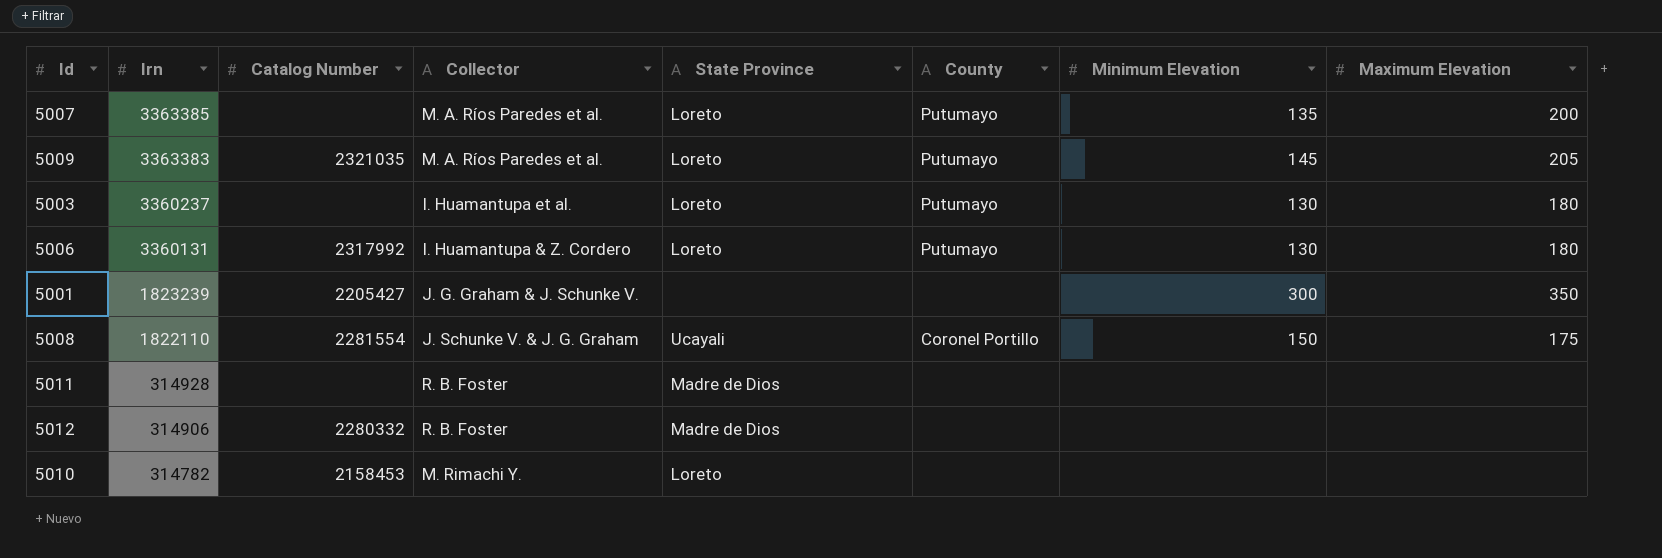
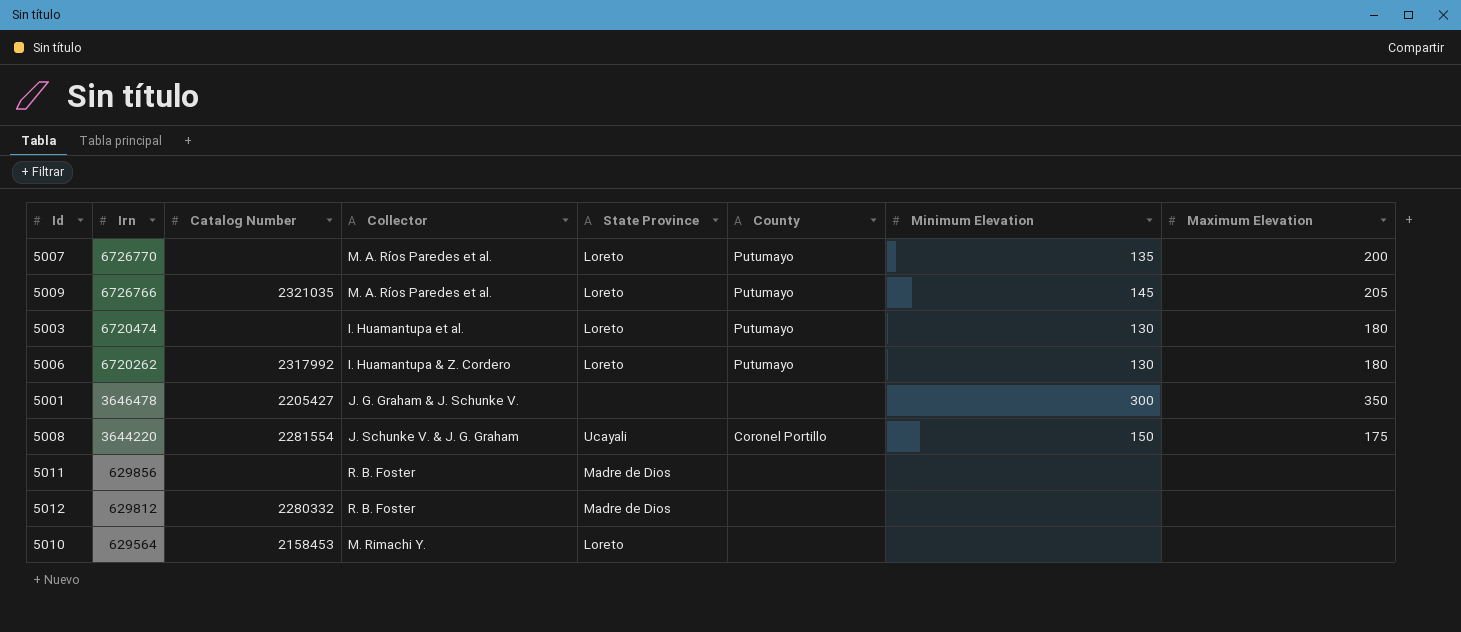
5007 | Irn: 3363385 -> 6726770
5009 | Irn: 3363383 -> 6726766
5003 | Irn: 3360237 -> 6720474
5006 | Irn: 3360131 -> 6720262
5001 | Irn: 1823239 -> 3646478
5008 | Irn: 1822110 -> 3644220
5011 | Irn: 314928 -> 629856
5012 | Irn: 314906 -> 629812
5010 | Irn: 314782 -> 629564

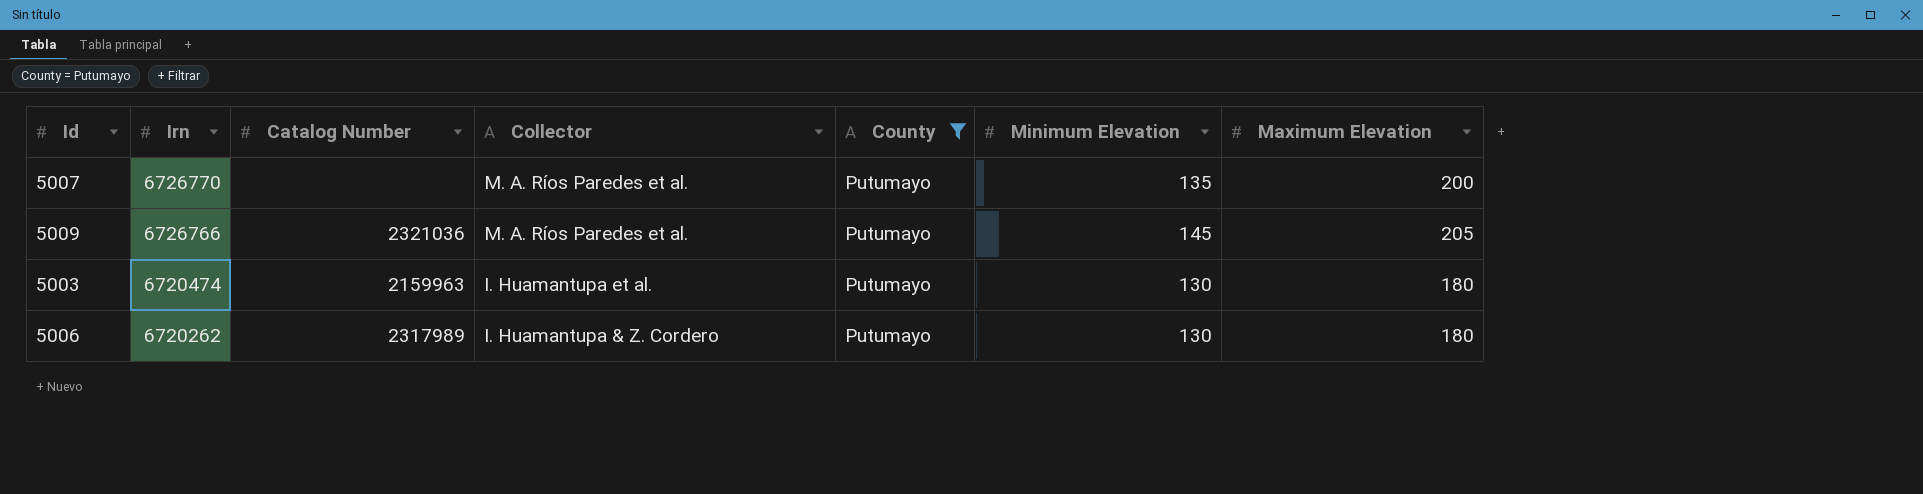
filter: none -> County = Putumayo
column State Province | position: 5 -> none
5009 | Catalog Number: 2321035 -> 2321036
5003 | Catalog Number: none -> 2159963
5006 | Catalog Number: 2317992 -> 2317989

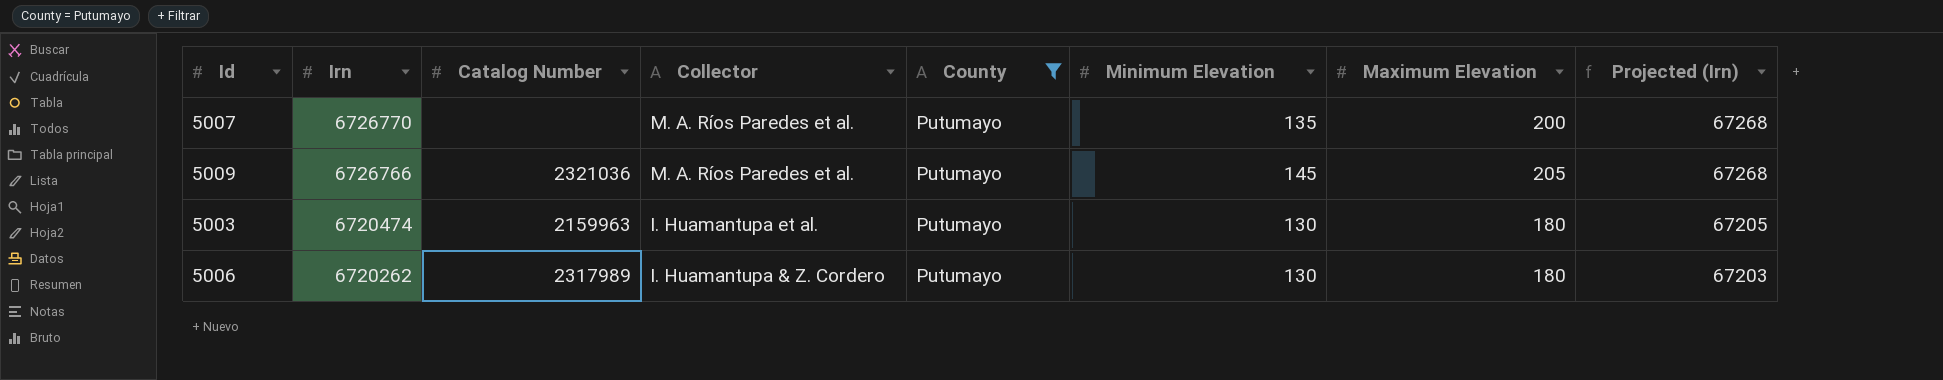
column Projected (Irn) | formula: none -> [Irn] * 0.01

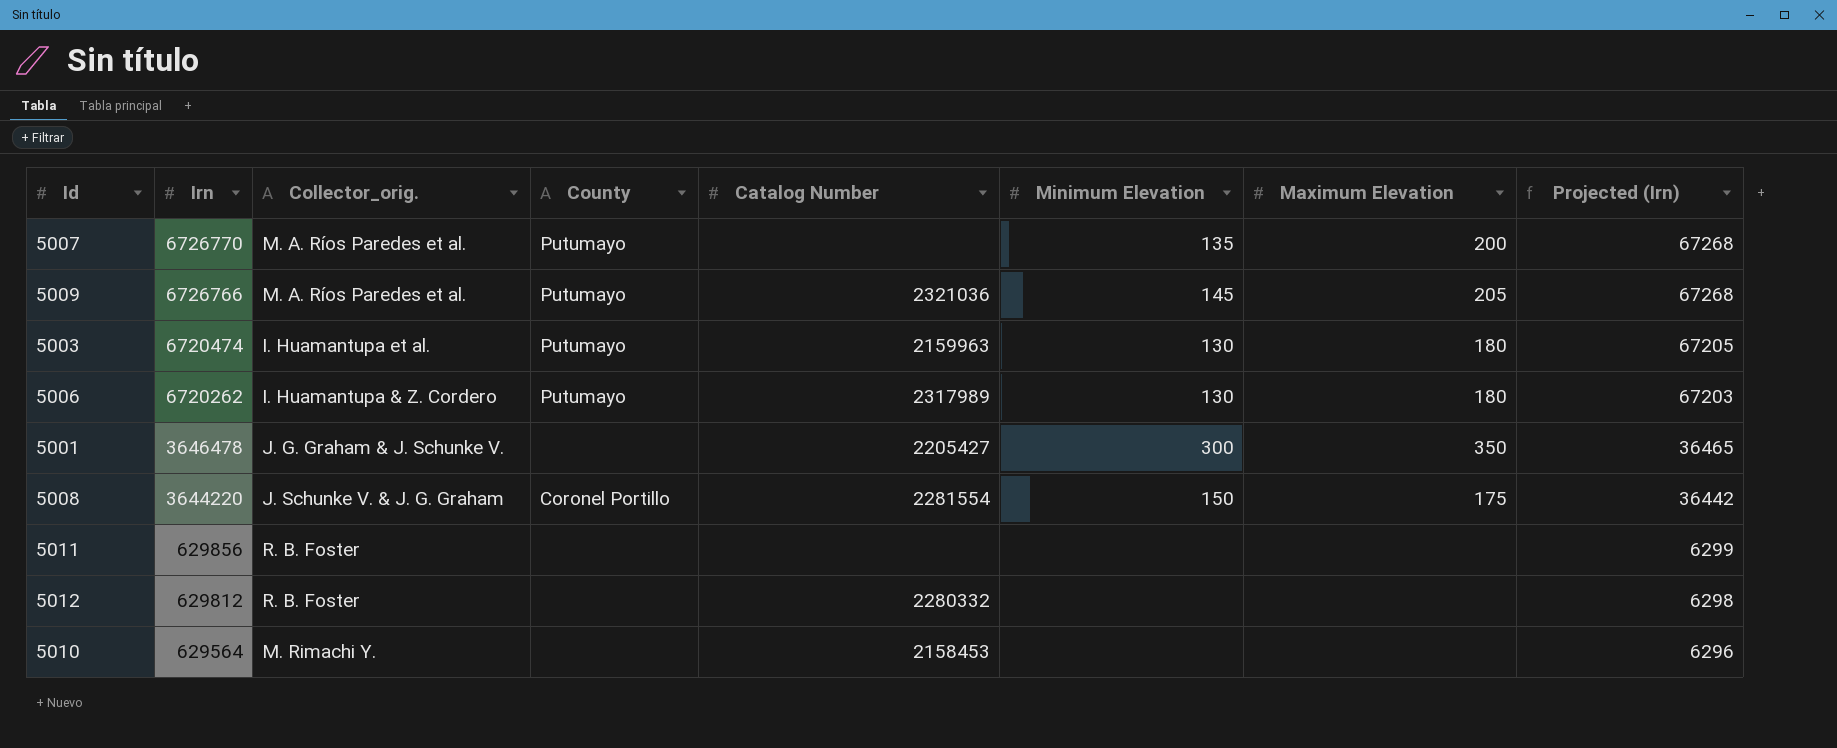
filter: County = Putumayo -> none
column name: Collector -> Collector_orig.
column Catalog Number | position: 3 -> 5

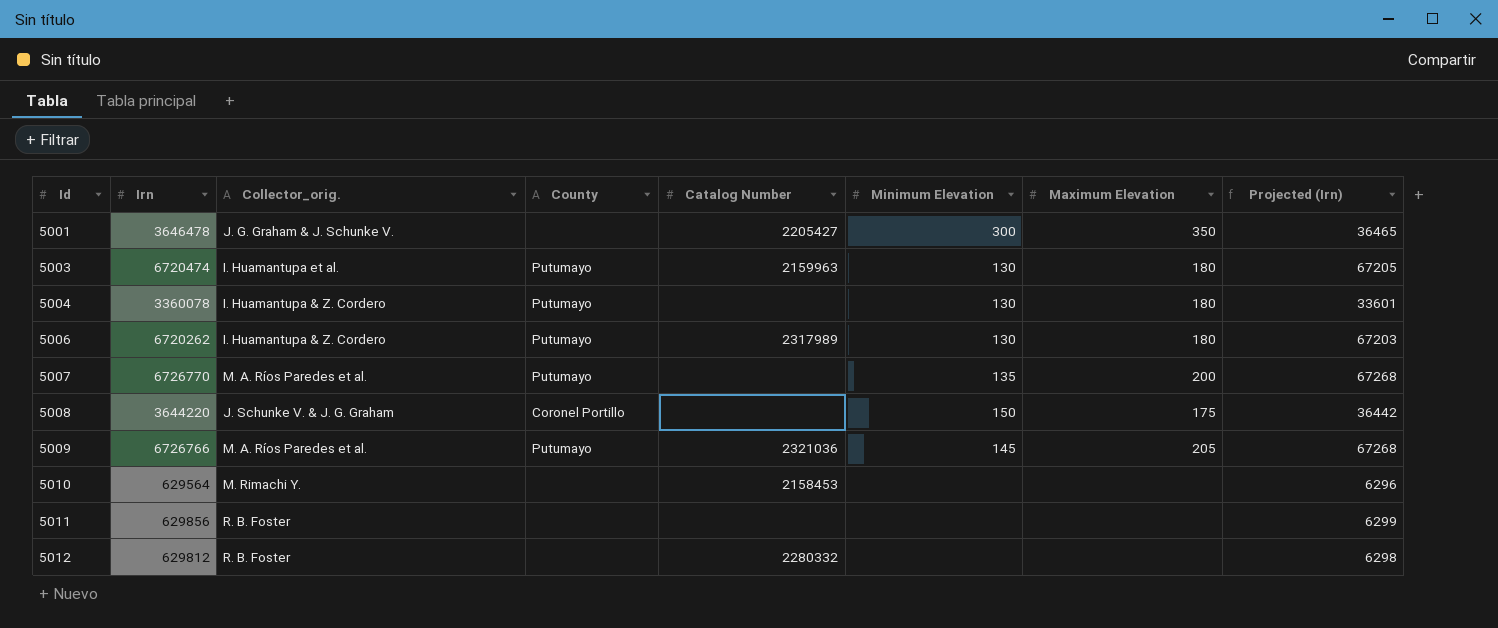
row order: Irn descending -> Id ascending
row 5004: none -> 3360078 | I. Huamantupa & Z. Cordero | Putumayo | none | 130 | 180 | 33601
5008 | Catalog Number: 2281554 -> none

